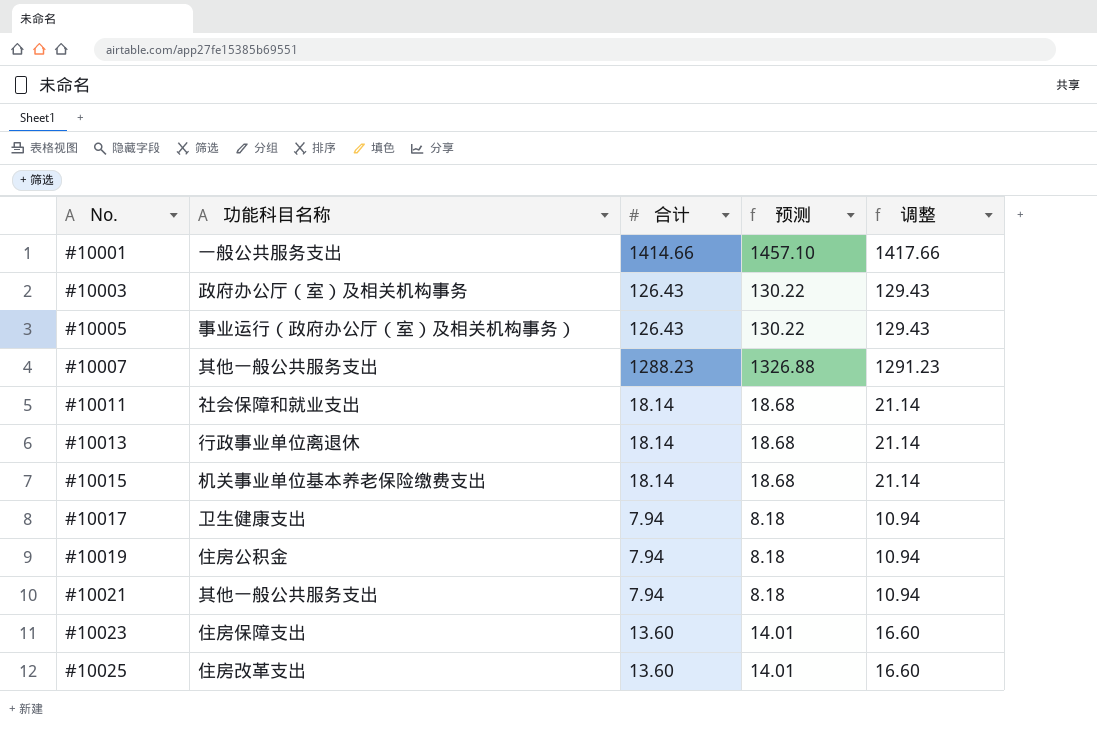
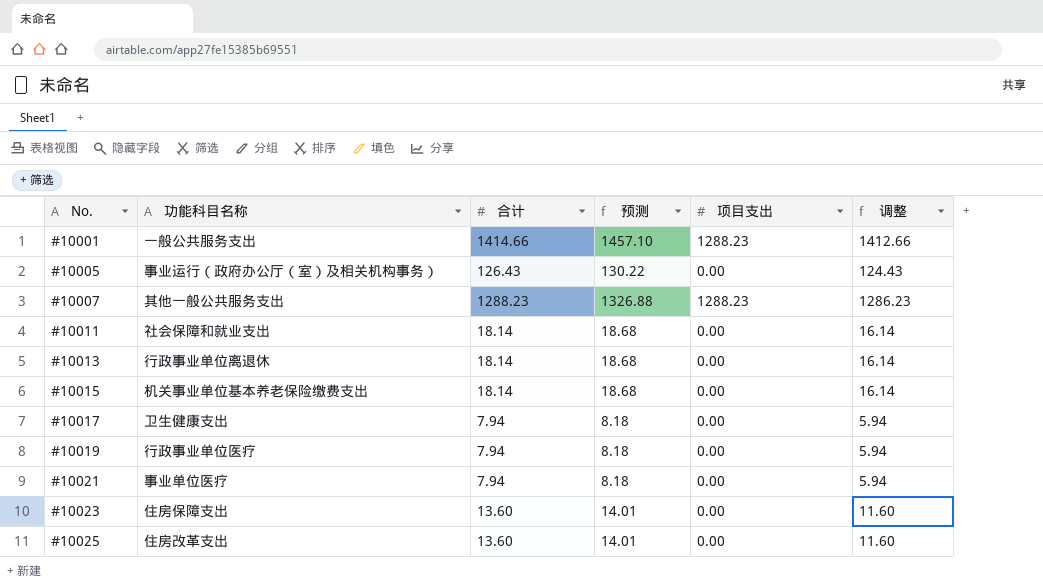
column 项目支出 | position: none -> 5
column 调整 | formula: [合计] + 3 -> [合计] - 2
row #10003: 政府办公厅（室）及相关机构事务 | 126.43 | 130.22 | 129.43 -> none
#10019 | 功能科目名称: 住房公积金 -> 行政事业单位医疗
#10021 | 功能科目名称: 其他一般公共服务支出 -> 事业单位医疗

